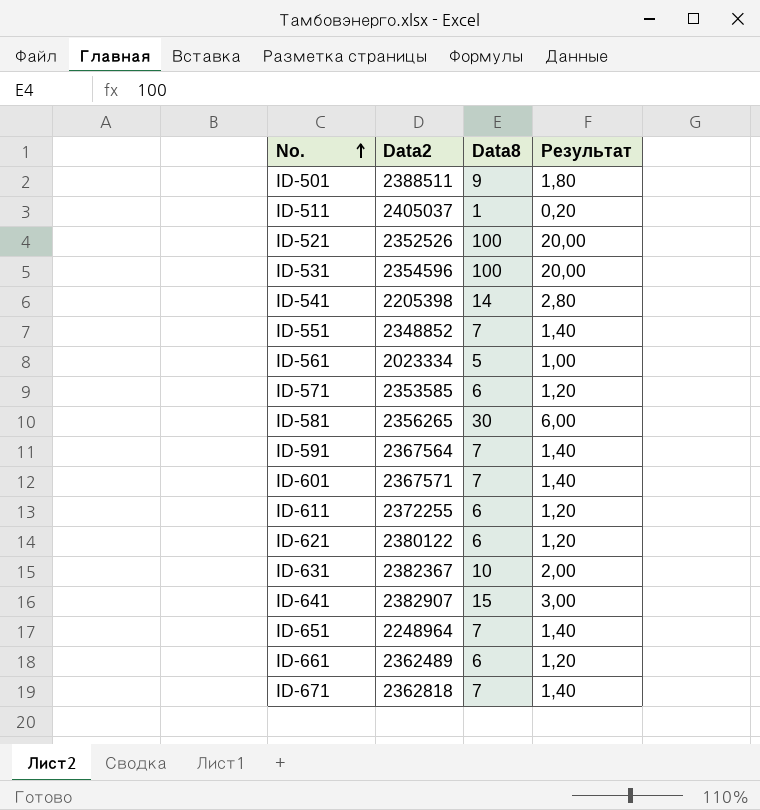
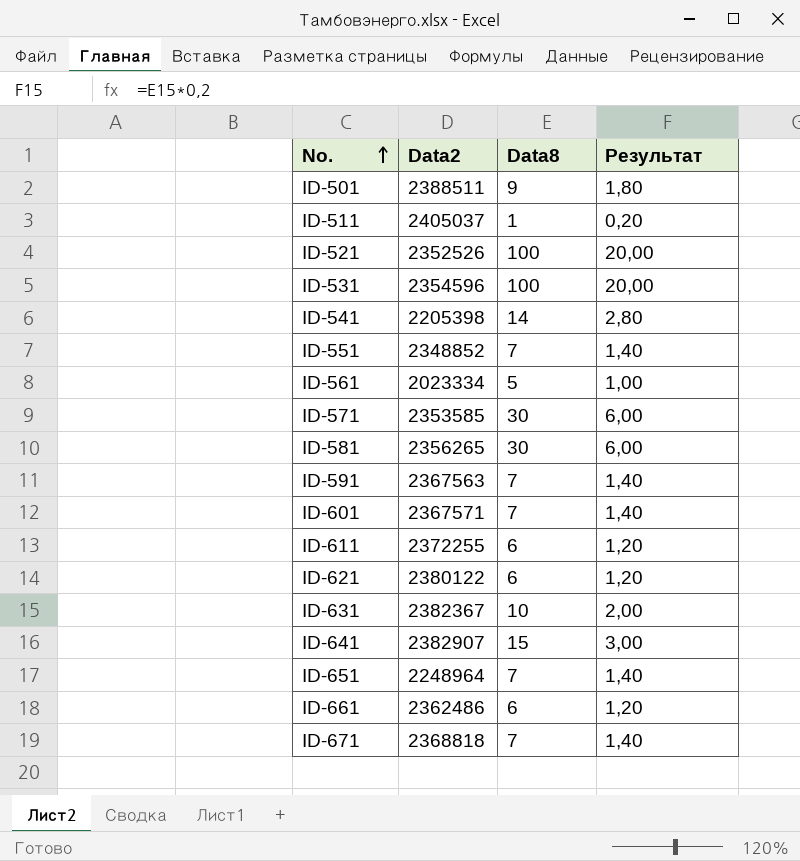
ID-571 | Data8: 6 -> 30
ID-571 | Результат: 1,20 -> 6,00
ID-591 | Data2: 2367564 -> 2367563
ID-661 | Data2: 2362489 -> 2362486
ID-671 | Data2: 2362818 -> 2368818

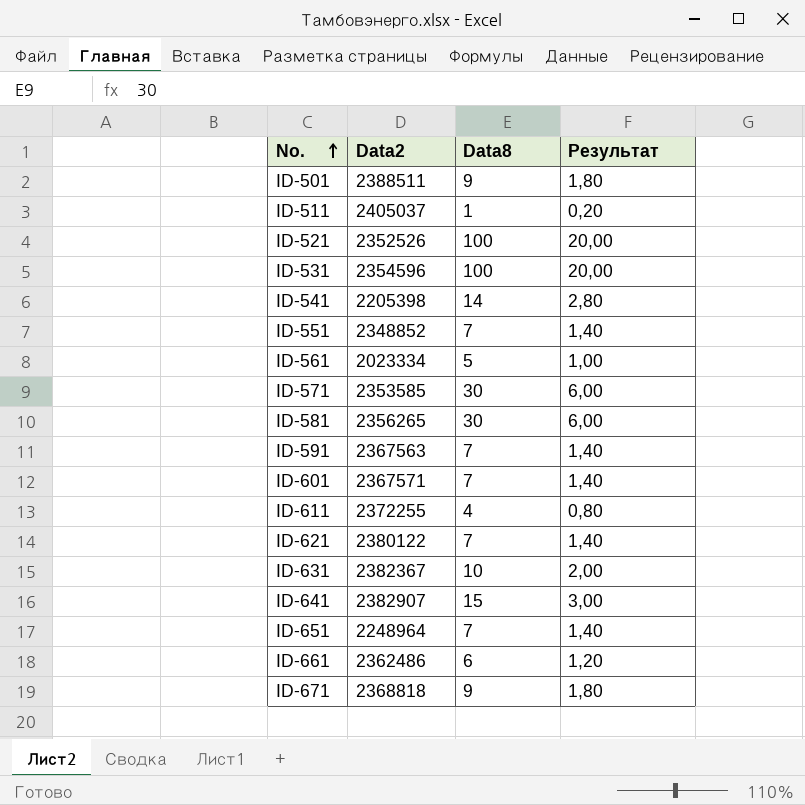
ID-611 | Data8: 6 -> 4
ID-611 | Результат: 1,20 -> 0,80
ID-621 | Data8: 6 -> 7
ID-621 | Результат: 1,20 -> 1,40
ID-671 | Data8: 7 -> 9
ID-671 | Результат: 1,40 -> 1,80

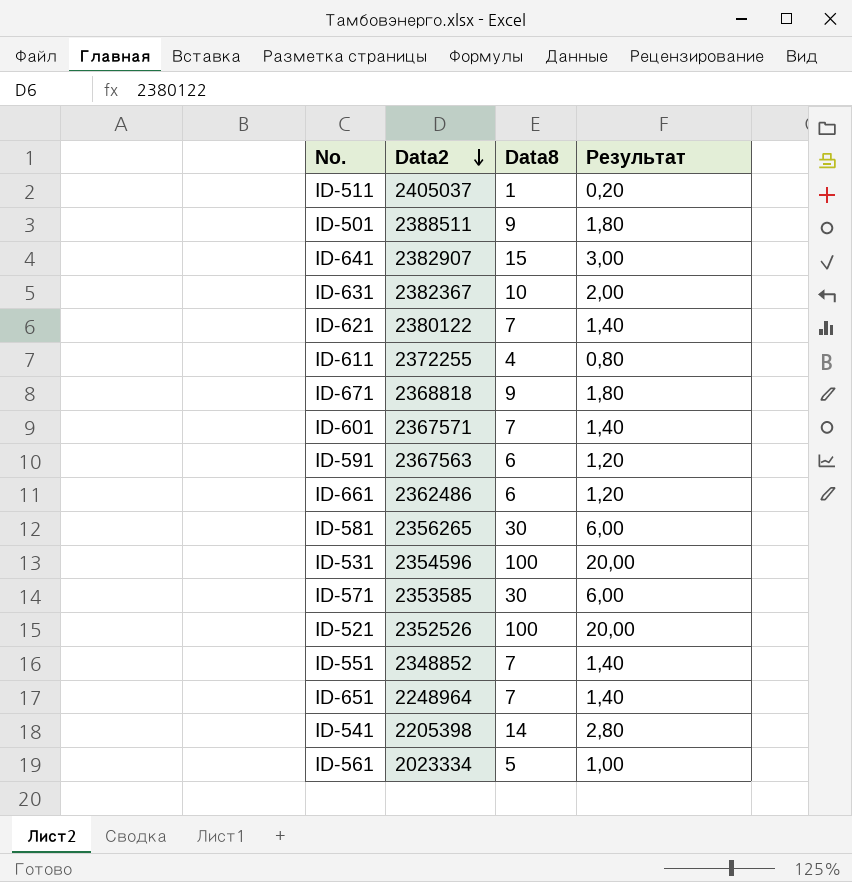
row order: No. ascending -> Data2 descending
ID-591 | Data8: 7 -> 6
ID-591 | Результат: 1,40 -> 1,20

